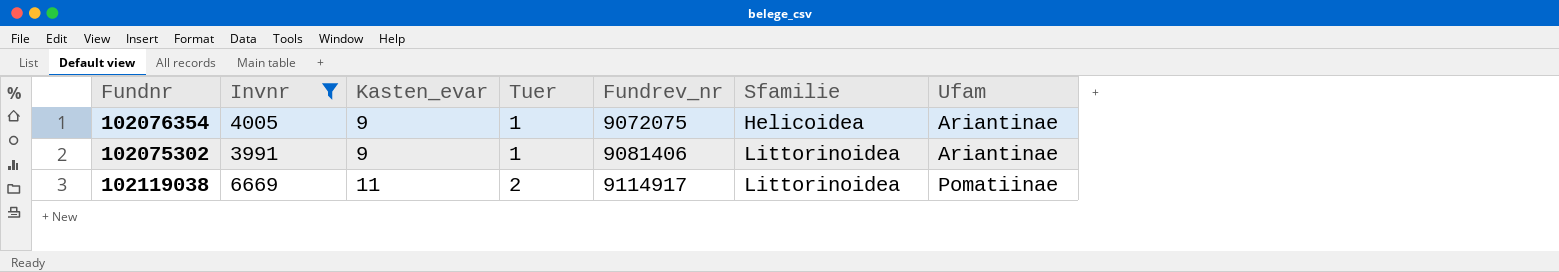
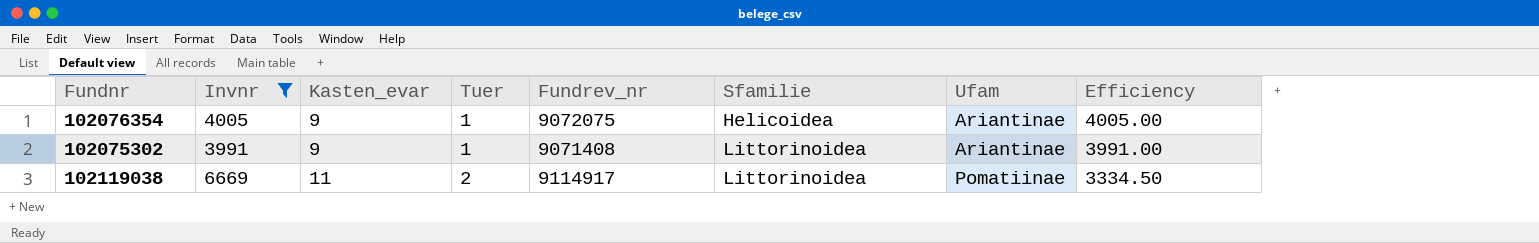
column Efficiency | formula: none -> [Invnr] / [Tuer]
102075302 | Fundrev_nr: 9081406 -> 9071408

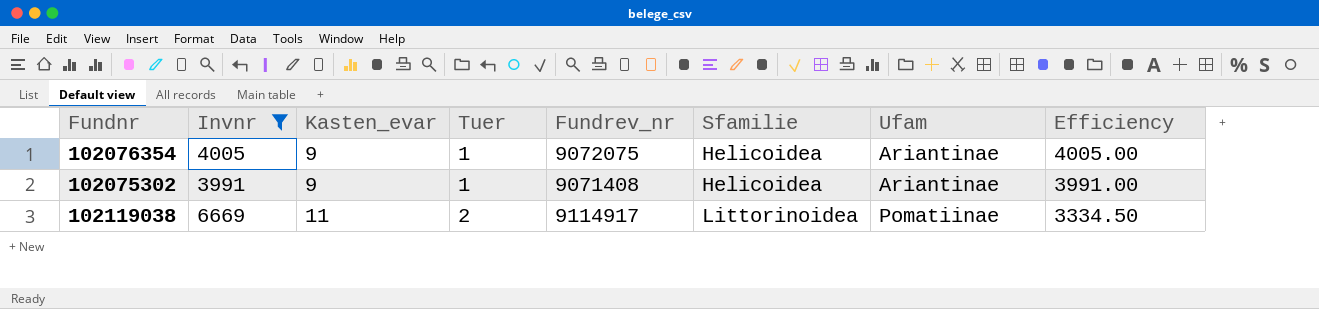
102075302 | Sfamilie: Littorinoidea -> Helicoidea

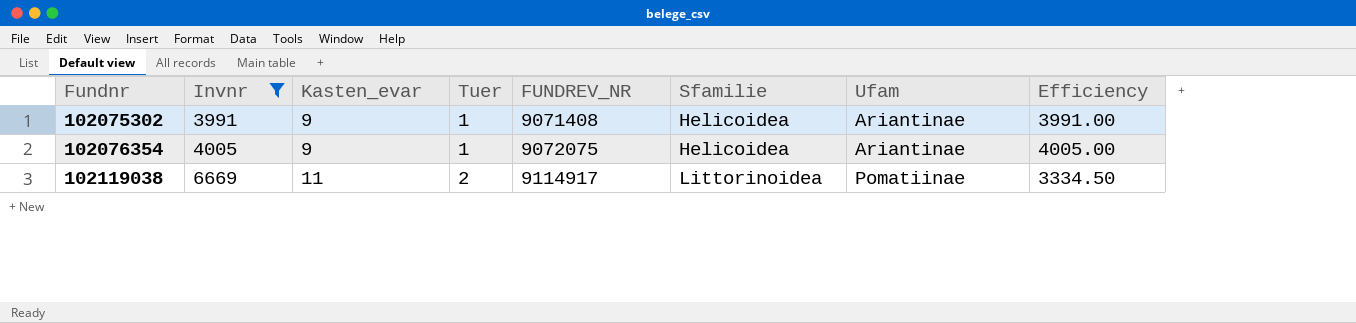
row order: Kasten_evar ascending -> Fundnr ascending
column name: Fundrev_nr -> FUNDREV_NR

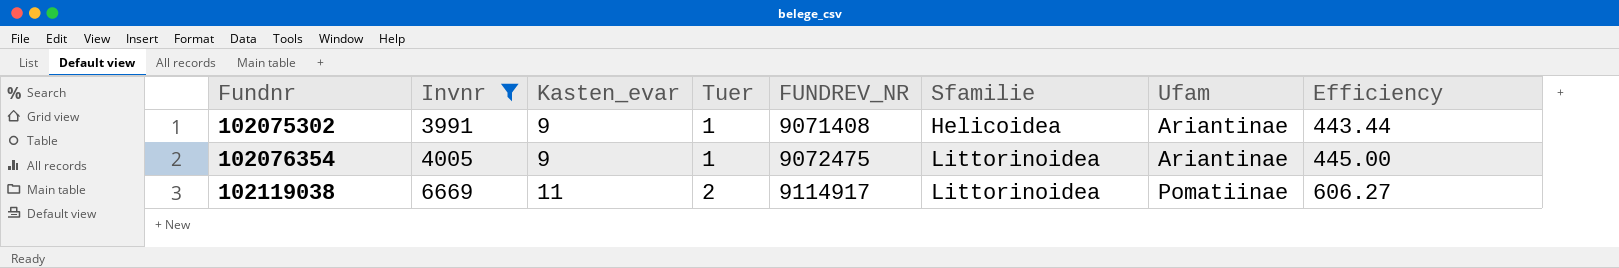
column Efficiency | formula: [Invnr] / [Tuer] -> [Invnr] / [Kasten_evar]
102076354 | FUNDREV_NR: 9072075 -> 9072475
102076354 | Sfamilie: Helicoidea -> Littorinoidea

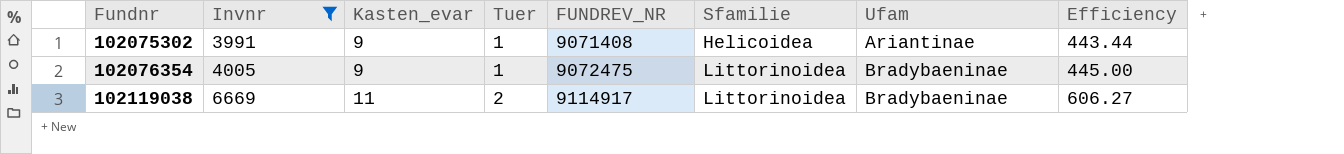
102076354 | Ufam: Ariantinae -> Bradybaeninae
102119038 | Ufam: Pomatiinae -> Bradybaeninae

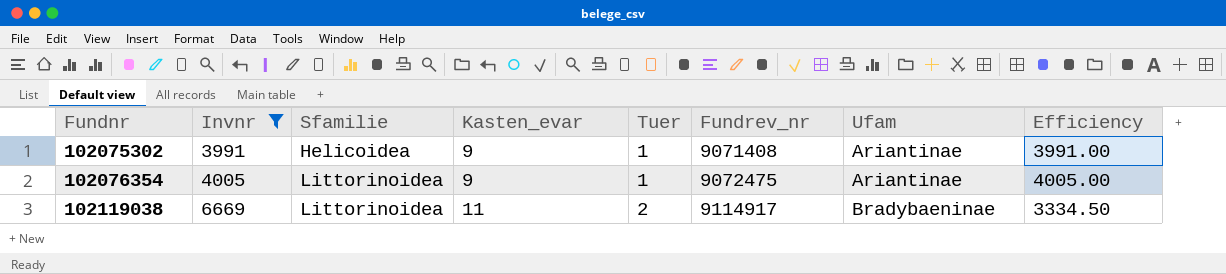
column Sfamilie | position: 6 -> 3
column name: FUNDREV_NR -> Fundrev_nr
column Efficiency | formula: [Invnr] / [Kasten_evar] -> [Invnr] / [Tuer]
102076354 | Ufam: Bradybaeninae -> Ariantinae

